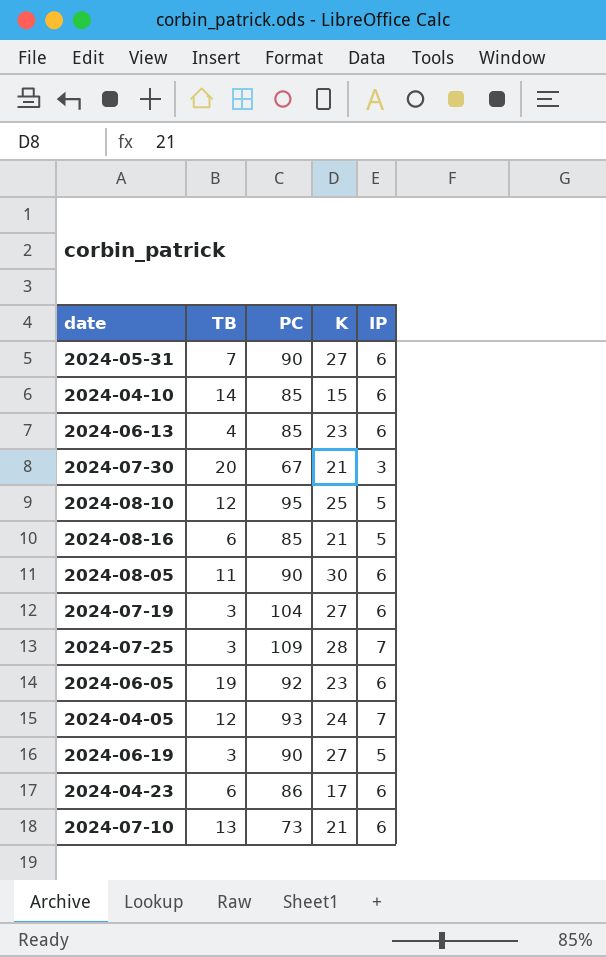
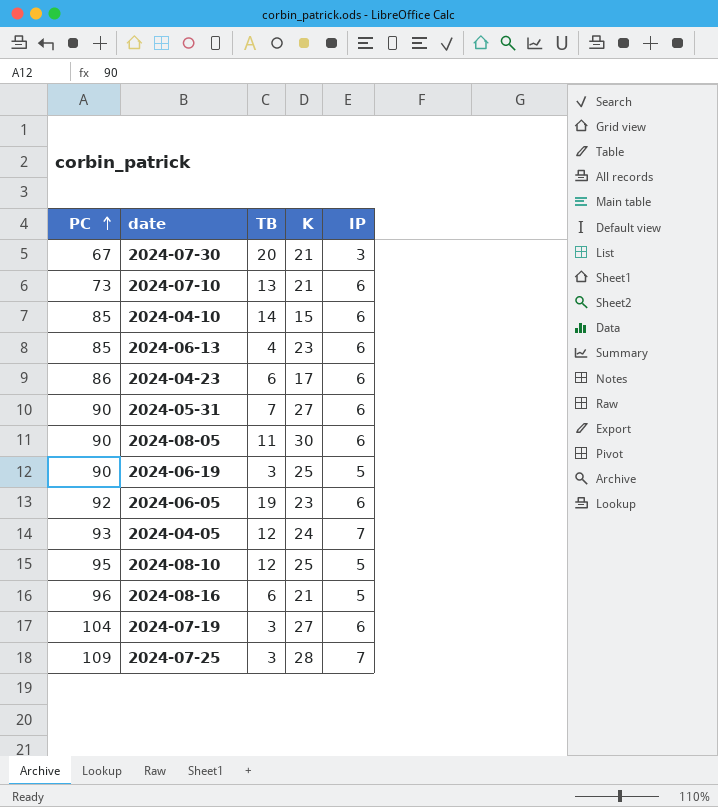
row order: none -> PC ascending
column PC | position: 3 -> 1
2024-06-19 | K: 27 -> 25
2024-08-16 | PC: 85 -> 96

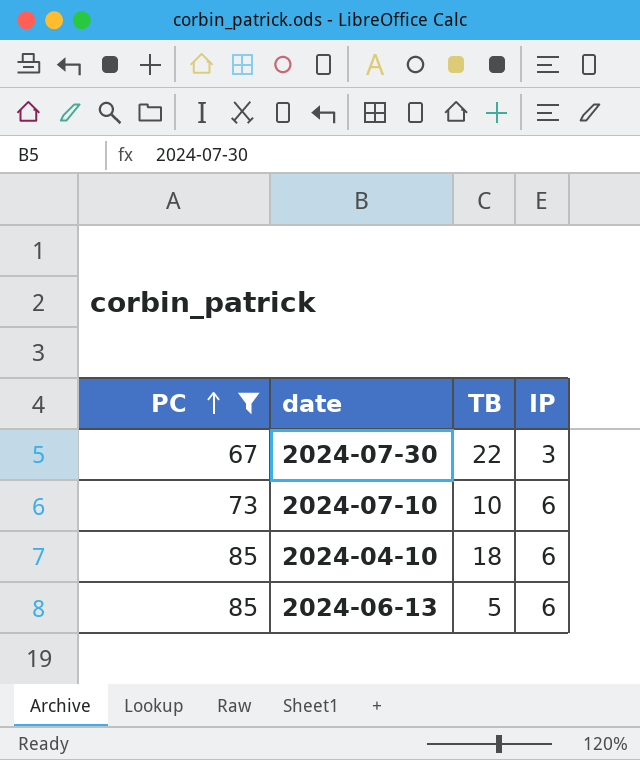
filter: none -> PC <= 85
column K | position: 4 -> none
2024-07-30 | TB: 20 -> 22
2024-07-10 | TB: 13 -> 10
2024-04-10 | TB: 14 -> 18
2024-06-13 | TB: 4 -> 5

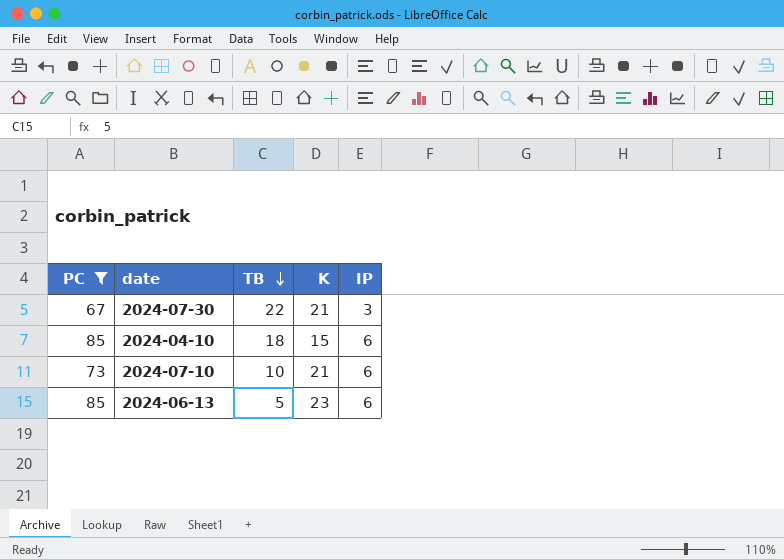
row order: PC ascending -> TB descending
column K | position: none -> 4

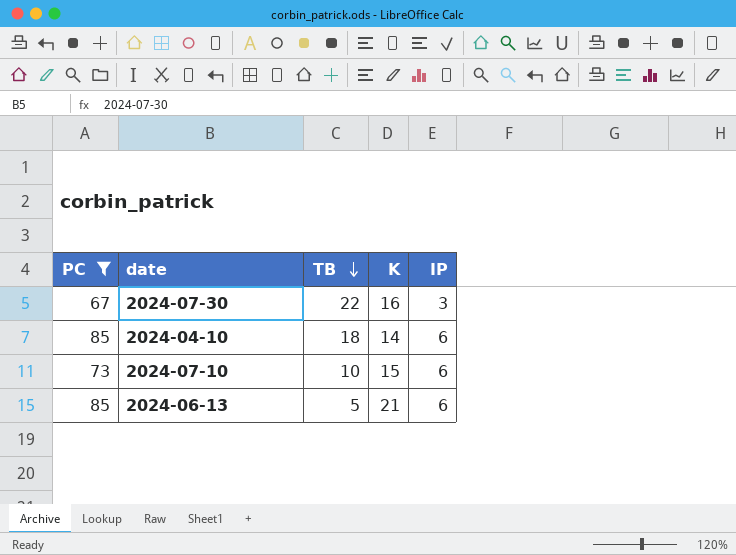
2024-07-30 | K: 21 -> 16
2024-04-10 | K: 15 -> 14
2024-07-10 | K: 21 -> 15
2024-06-13 | K: 23 -> 21

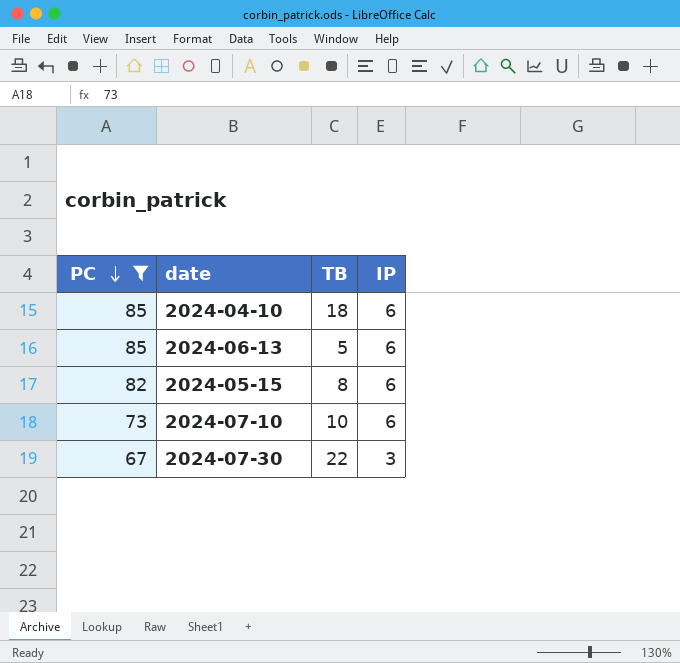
row order: TB descending -> PC descending
column K | position: 4 -> none
row 2024-05-15: none -> 82 | 8 | 6

